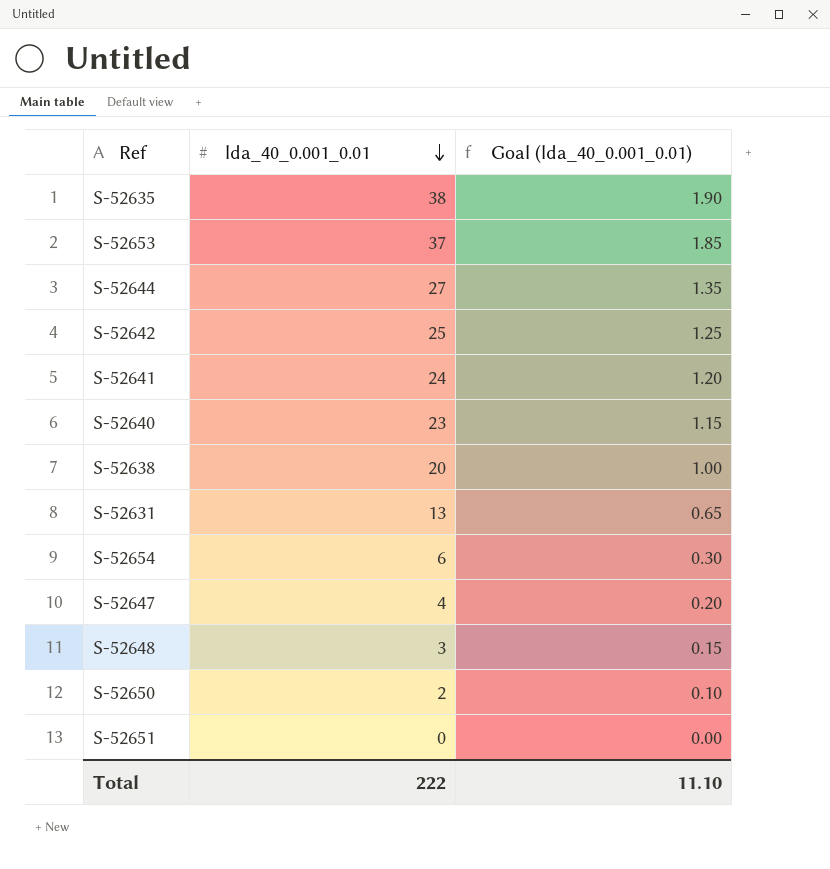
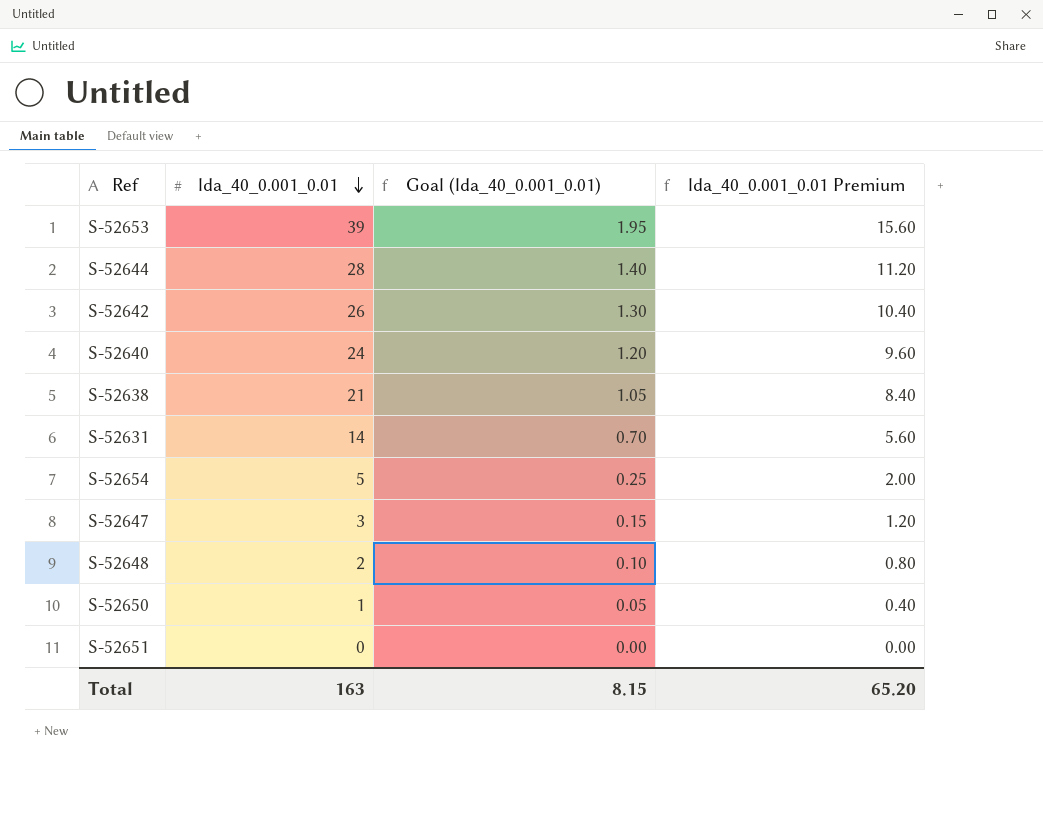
column lda_40_0.001_0.01 Premium | formula: none -> [lda_40_0.001_0.01] * 0.4
row S-52635: 38 | 1.90 -> none
row S-52641: 24 | 1.20 -> none
S-52653 | lda_40_0.001_0.01: 37 -> 39
S-52653 | Goal (lda_40_0.001_0.01): 1.85 -> 1.95
S-52644 | lda_40_0.001_0.01: 27 -> 28
S-52644 | Goal (lda_40_0.001_0.01): 1.35 -> 1.40
S-52642 | lda_40_0.001_0.01: 25 -> 26
S-52642 | Goal (lda_40_0.001_0.01): 1.25 -> 1.30
S-52640 | lda_40_0.001_0.01: 23 -> 24
S-52640 | Goal (lda_40_0.001_0.01): 1.15 -> 1.20
S-52638 | lda_40_0.001_0.01: 20 -> 21
S-52638 | Goal (lda_40_0.001_0.01): 1.00 -> 1.05
S-52631 | lda_40_0.001_0.01: 13 -> 14
S-52631 | Goal (lda_40_0.001_0.01): 0.65 -> 0.70
S-52654 | lda_40_0.001_0.01: 6 -> 5
S-52654 | Goal (lda_40_0.001_0.01): 0.30 -> 0.25
S-52647 | lda_40_0.001_0.01: 4 -> 3
S-52647 | Goal (lda_40_0.001_0.01): 0.20 -> 0.15
S-52648 | lda_40_0.001_0.01: 3 -> 2
S-52648 | Goal (lda_40_0.001_0.01): 0.15 -> 0.10
S-52650 | lda_40_0.001_0.01: 2 -> 1
S-52650 | Goal (lda_40_0.001_0.01): 0.10 -> 0.05
Total | lda_40_0.001_0.01: 222 -> 163
Total | Goal (lda_40_0.001_0.01): 11.10 -> 8.15

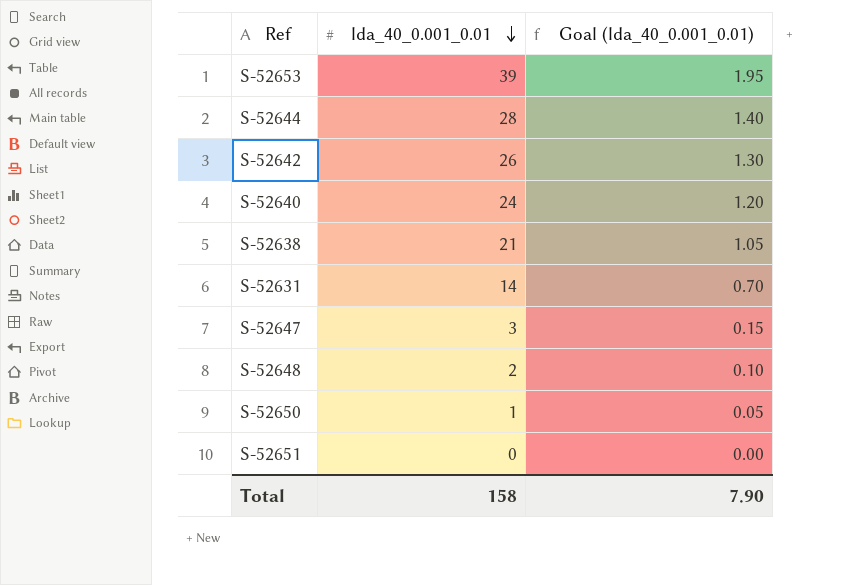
column lda_40_0.001_0.01 Premium | formula: [lda_40_0.001_0.01] * 0.4 -> none
row S-52654: 5 | 0.25 | 2.00 -> none
Total | lda_40_0.001_0.01: 163 -> 158
Total | Goal (lda_40_0.001_0.01): 8.15 -> 7.90

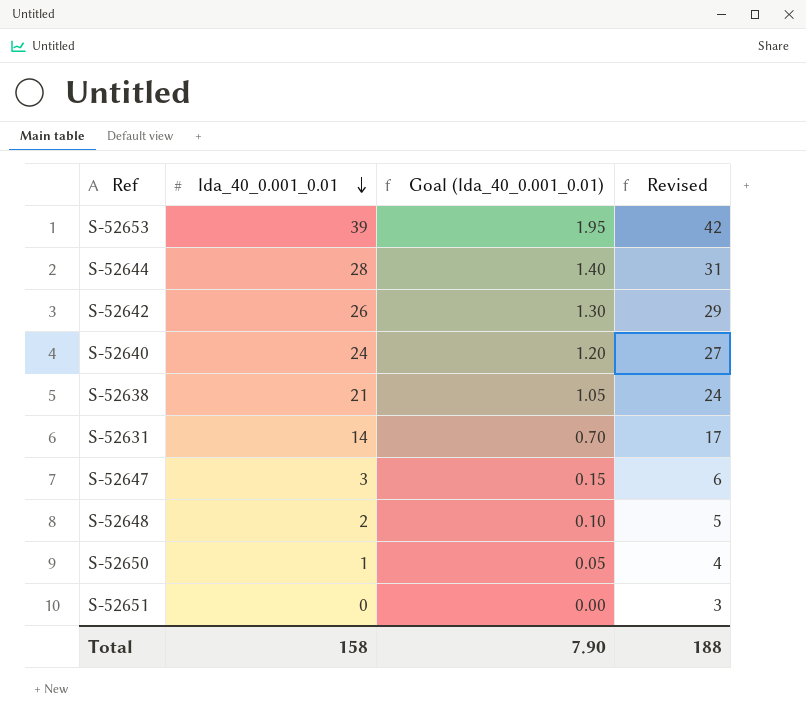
column Revised | formula: none -> [lda_40_0.001_0.01] + 3

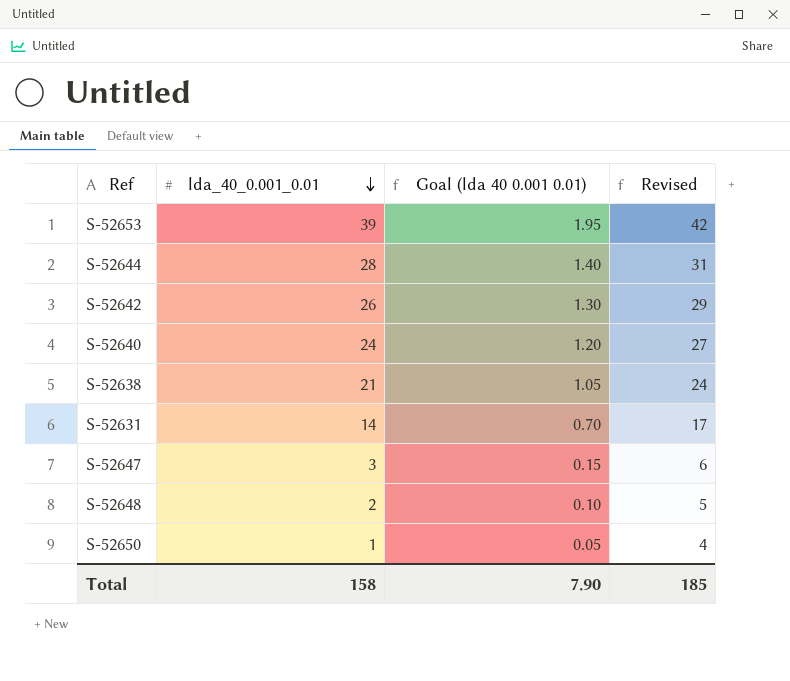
column name: Goal (lda_40_0.001_0.01) -> Goal (lda 40 0.001 0.01)
row S-52651: 0 | 0.00 | 3 -> none
Total | Revised: 188 -> 185

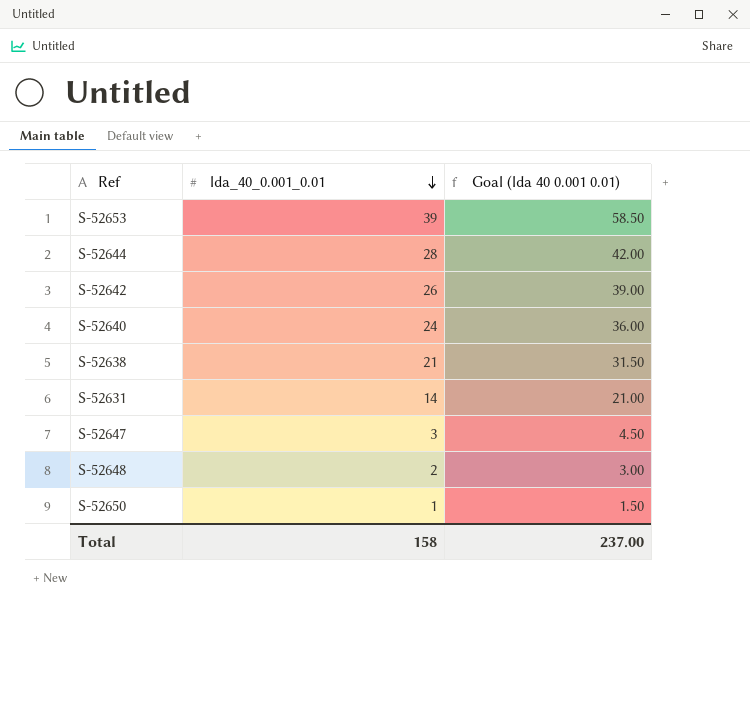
column Revised | formula: [lda_40_0.001_0.01] + 3 -> none
column Goal (lda 40 0.001 0.01) | formula: [lda_40_0.001_0.01] * 0.05 -> [lda_40_0.001_0.01] * 1.5
Total | Goal (lda 40 0.001 0.01): 7.90 -> 237.00

